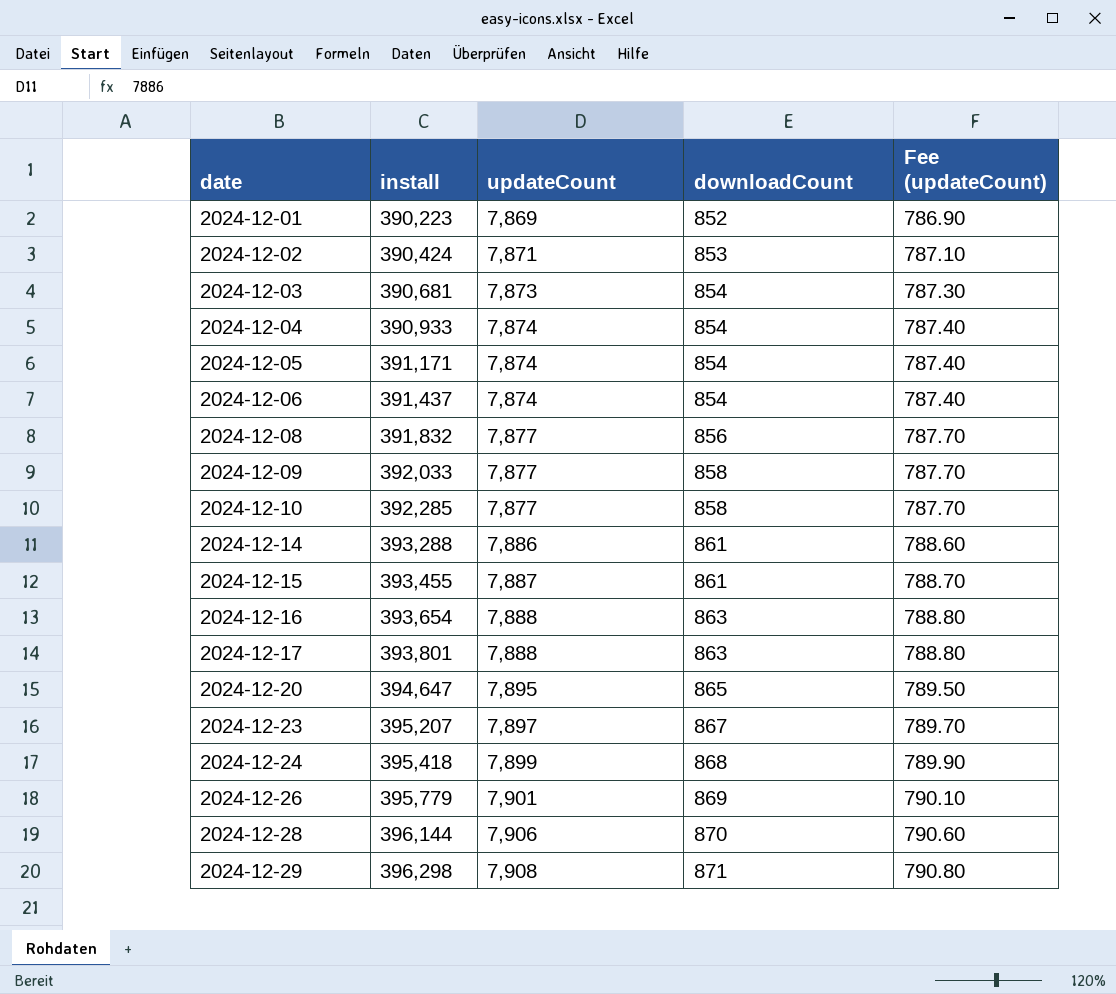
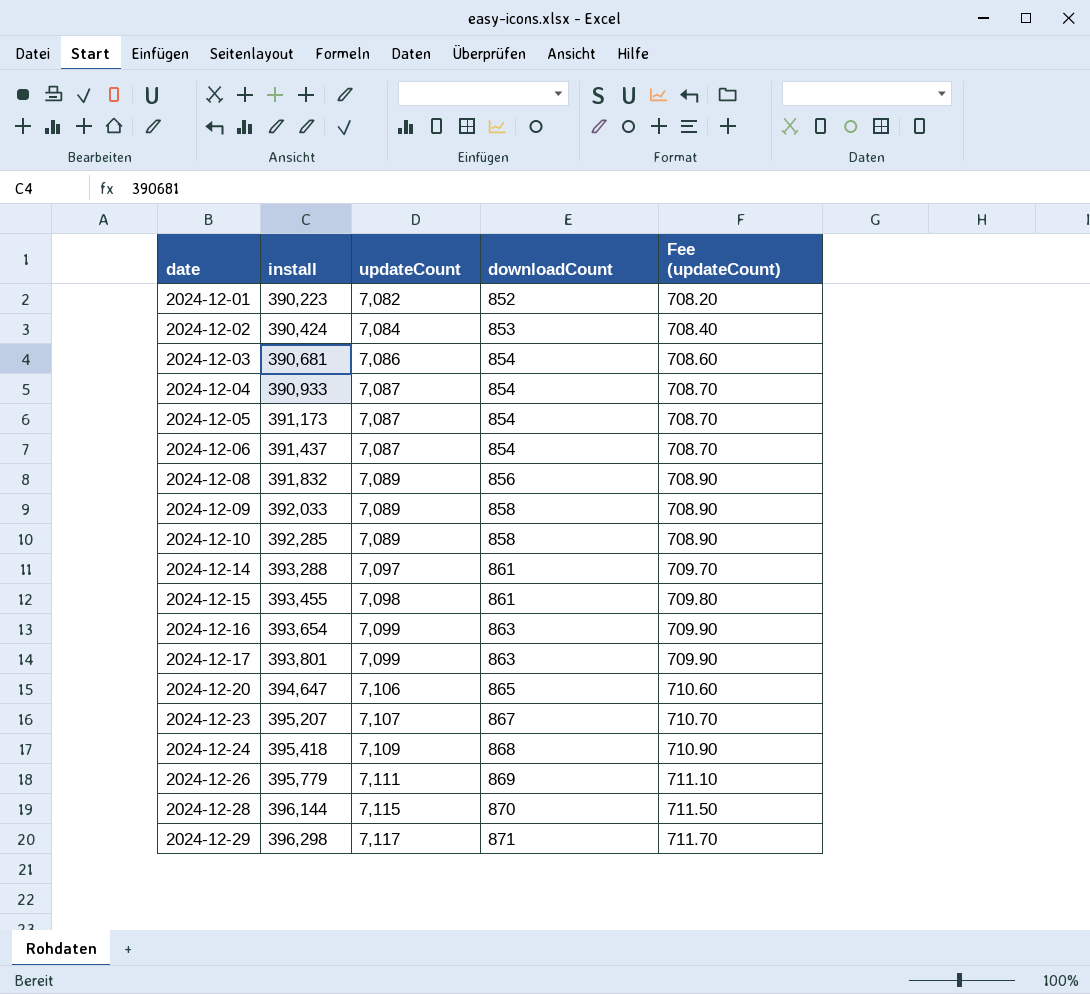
2024-12-01 | updateCount: 7,869 -> 7,082
2024-12-01 | Fee (updateCount): 786.90 -> 708.20
2024-12-02 | updateCount: 7,871 -> 7,084
2024-12-02 | Fee (updateCount): 787.10 -> 708.40
2024-12-03 | updateCount: 7,873 -> 7,086
2024-12-03 | Fee (updateCount): 787.30 -> 708.60
2024-12-04 | updateCount: 7,874 -> 7,087
2024-12-04 | Fee (updateCount): 787.40 -> 708.70
2024-12-05 | install: 391,171 -> 391,173
2024-12-05 | updateCount: 7,874 -> 7,087
2024-12-05 | Fee (updateCount): 787.40 -> 708.70
2024-12-06 | updateCount: 7,874 -> 7,087
2024-12-06 | Fee (updateCount): 787.40 -> 708.70
2024-12-08 | updateCount: 7,877 -> 7,089
2024-12-08 | Fee (updateCount): 787.70 -> 708.90
2024-12-09 | updateCount: 7,877 -> 7,089
2024-12-09 | Fee (updateCount): 787.70 -> 708.90
2024-12-10 | updateCount: 7,877 -> 7,089
2024-12-10 | Fee (updateCount): 787.70 -> 708.90
2024-12-14 | updateCount: 7,886 -> 7,097
2024-12-14 | Fee (updateCount): 788.60 -> 709.70
2024-12-15 | updateCount: 7,887 -> 7,098
2024-12-15 | Fee (updateCount): 788.70 -> 709.80
2024-12-16 | updateCount: 7,888 -> 7,099
2024-12-16 | Fee (updateCount): 788.80 -> 709.90
2024-12-17 | updateCount: 7,888 -> 7,099
2024-12-17 | Fee (updateCount): 788.80 -> 709.90
2024-12-20 | updateCount: 7,895 -> 7,106
2024-12-20 | Fee (updateCount): 789.50 -> 710.60
2024-12-23 | updateCount: 7,897 -> 7,107
2024-12-23 | Fee (updateCount): 789.70 -> 710.70
2024-12-24 | updateCount: 7,899 -> 7,109
2024-12-24 | Fee (updateCount): 789.90 -> 710.90
2024-12-26 | updateCount: 7,901 -> 7,111
2024-12-26 | Fee (updateCount): 790.10 -> 711.10
2024-12-28 | updateCount: 7,906 -> 7,115
2024-12-28 | Fee (updateCount): 790.60 -> 711.50
2024-12-29 | updateCount: 7,908 -> 7,117
2024-12-29 | Fee (updateCount): 790.80 -> 711.70

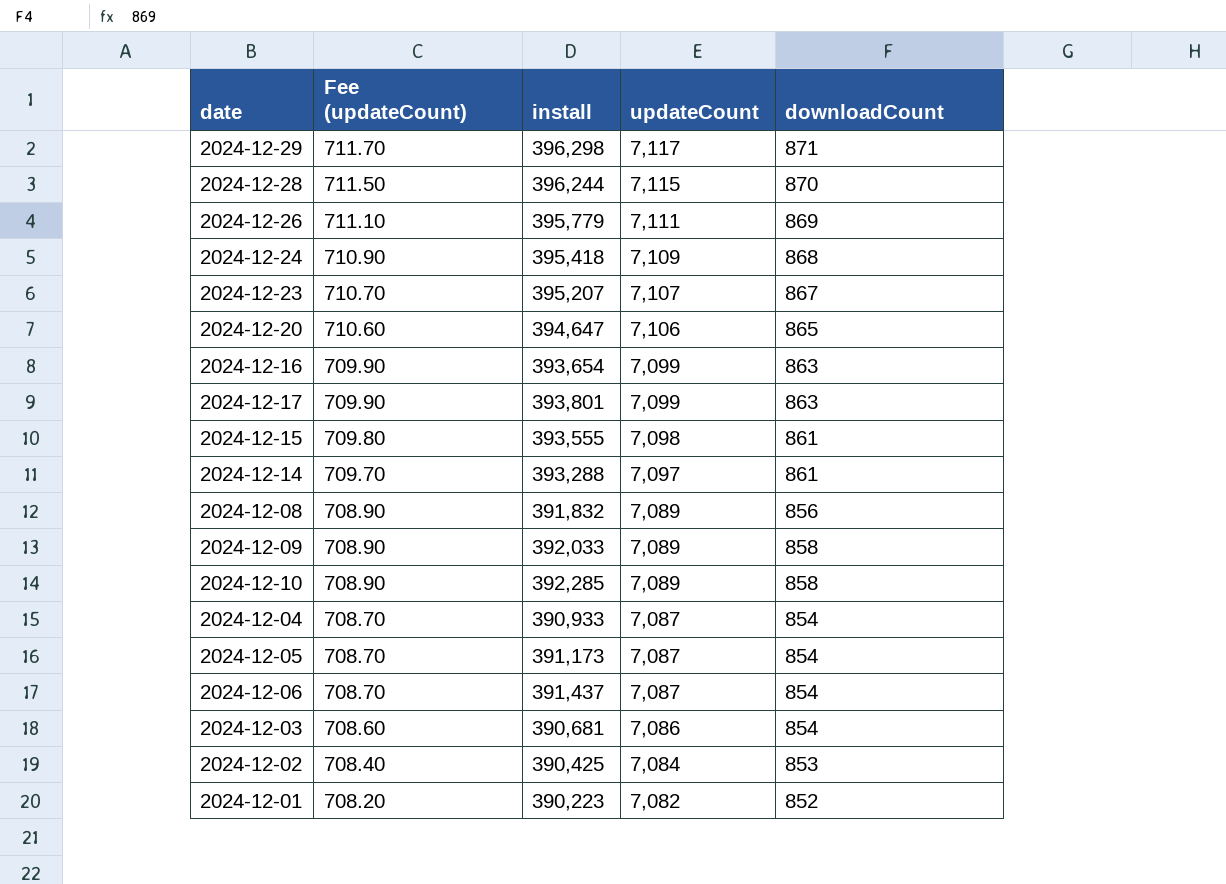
row order: date ascending -> Fee (updateCount) descending
column Fee (updateCount) | position: 5 -> 2
2024-12-28 | install: 396,144 -> 396,244
2024-12-15 | install: 393,455 -> 393,555
2024-12-02 | install: 390,424 -> 390,425

